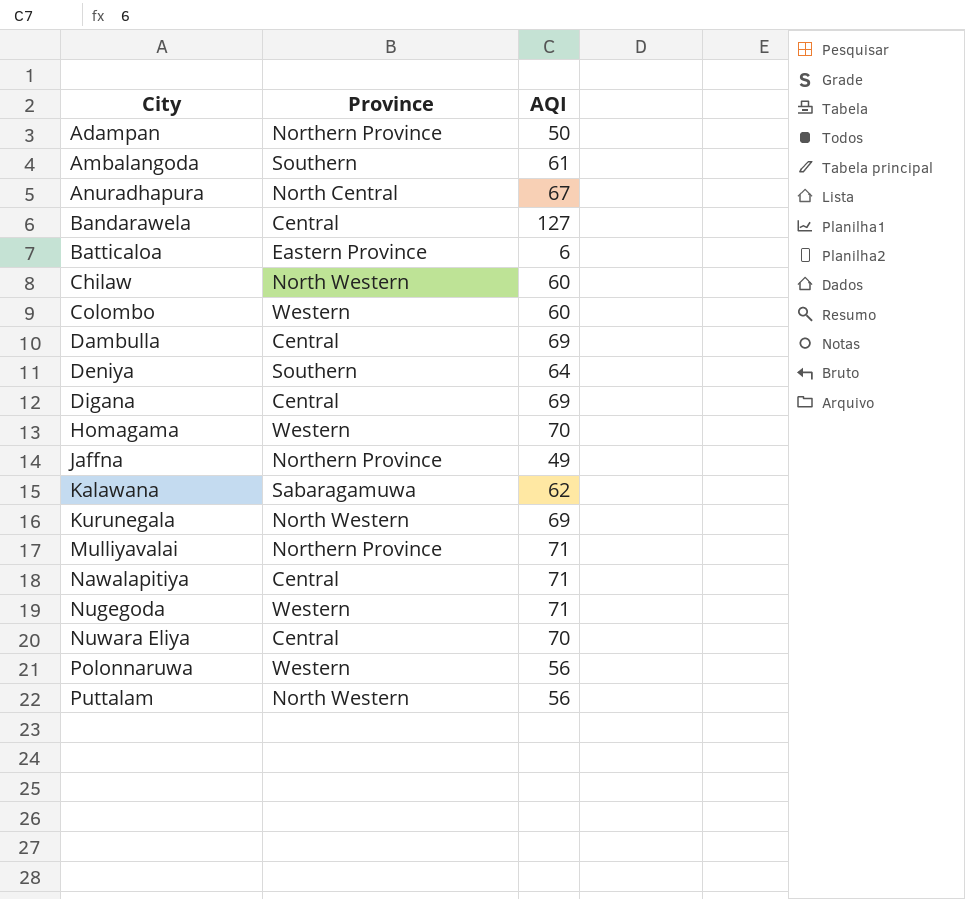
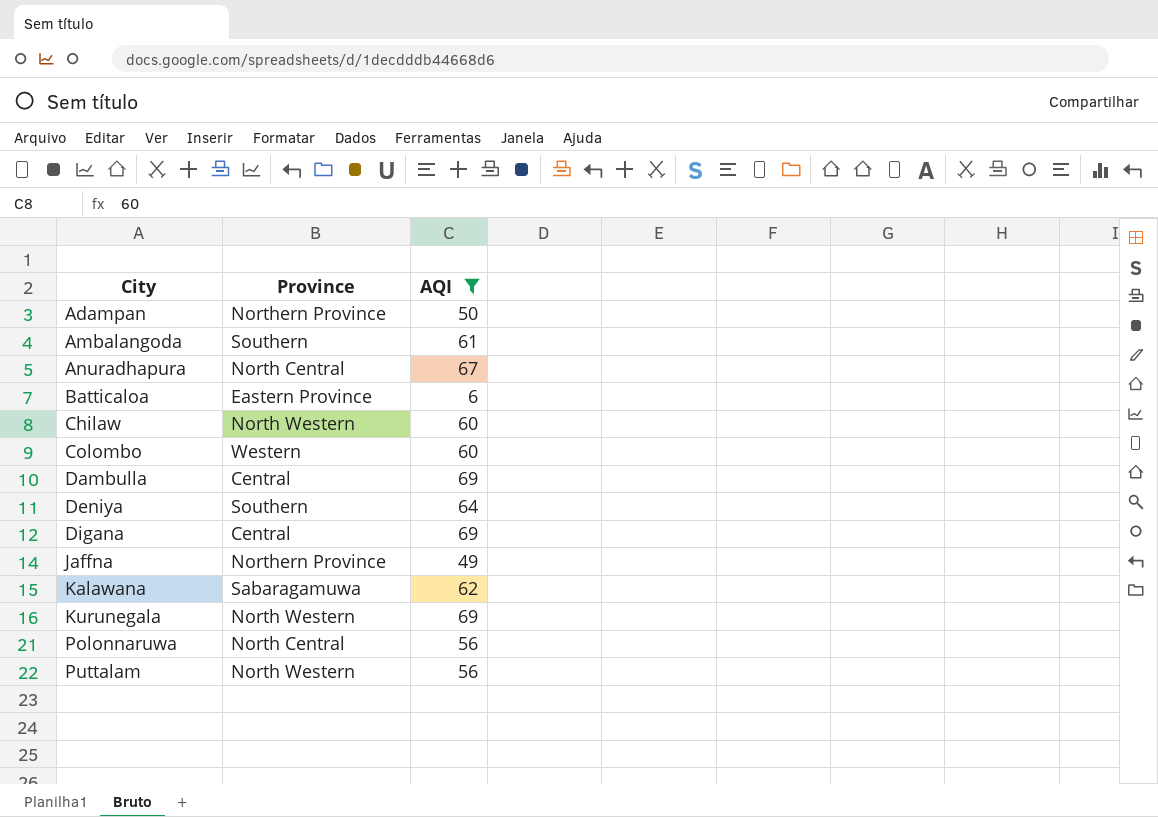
filter: none -> AQI <= 69
Polonnaruwa | Province: Western -> North Central

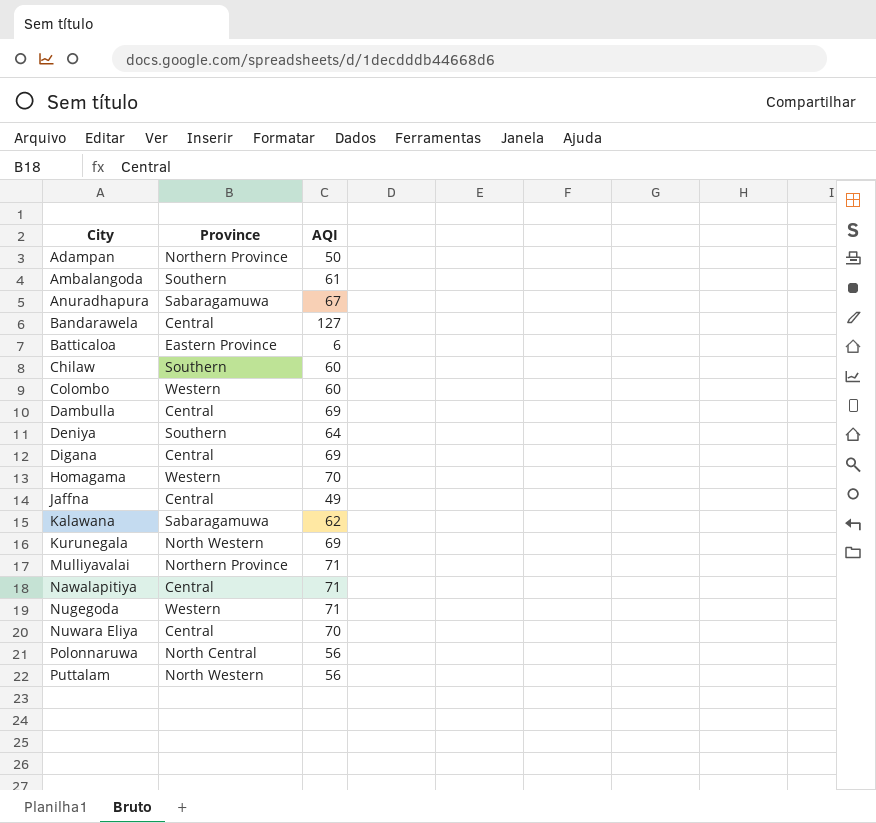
filter: AQI <= 69 -> none
Anuradhapura | Province: North Central -> Sabaragamuwa
Chilaw | Province: North Western -> Southern
Jaffna | Province: Northern Province -> Central

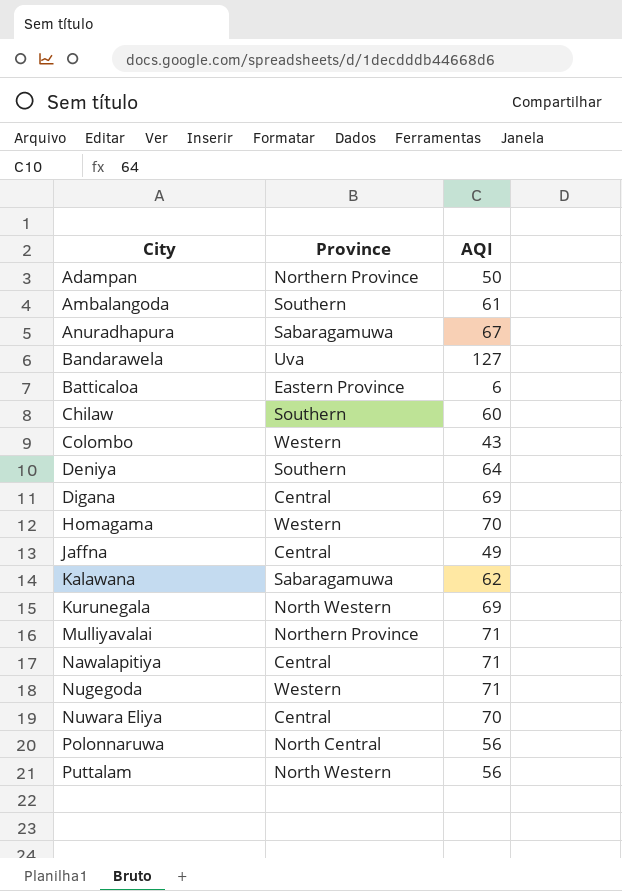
row Dambulla: Central | 69 -> none
Bandarawela | Province: Central -> Uva
Colombo | AQI: 60 -> 43

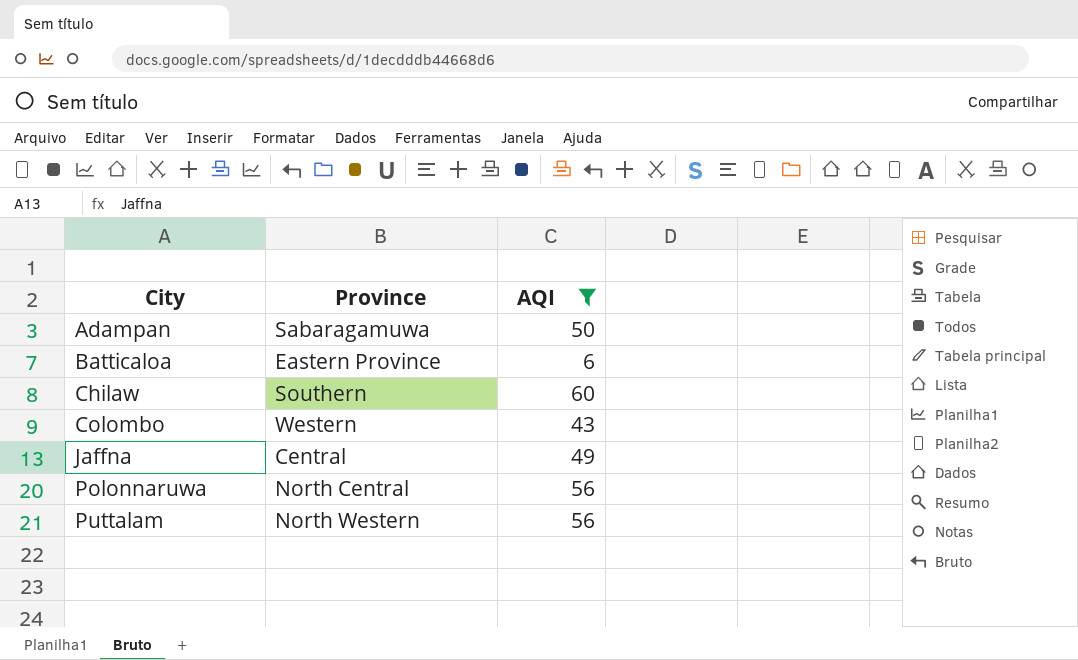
filter: none -> AQI <= 60
Adampan | Province: Northern Province -> Sabaragamuwa

